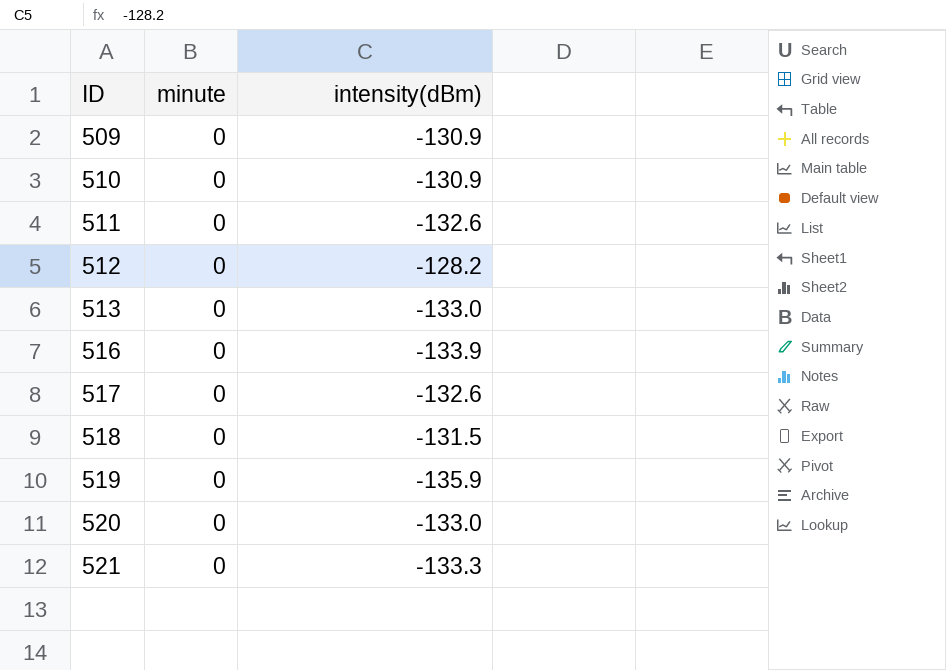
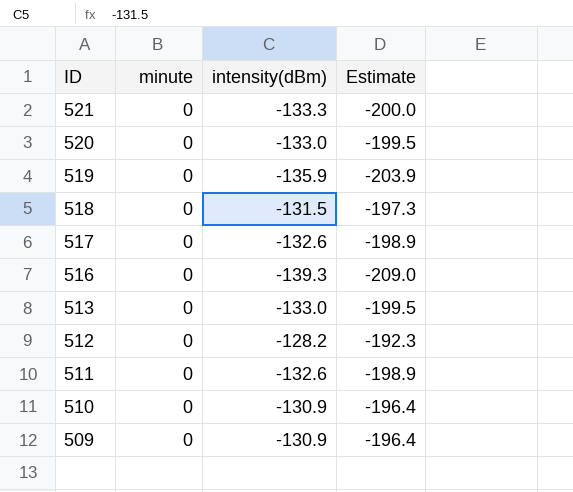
row order: ID ascending -> ID descending
column Estimate | formula: none -> [intensity(dBm)] * 1.5
516 | intensity(dBm): -133.9 -> -139.3

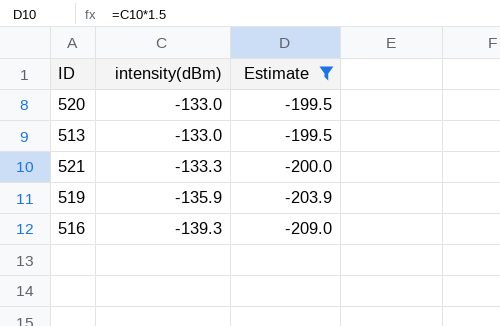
filter: none -> Estimate <= -199.5
row order: ID descending -> intensity(dBm) descending
column minute | position: 2 -> none

